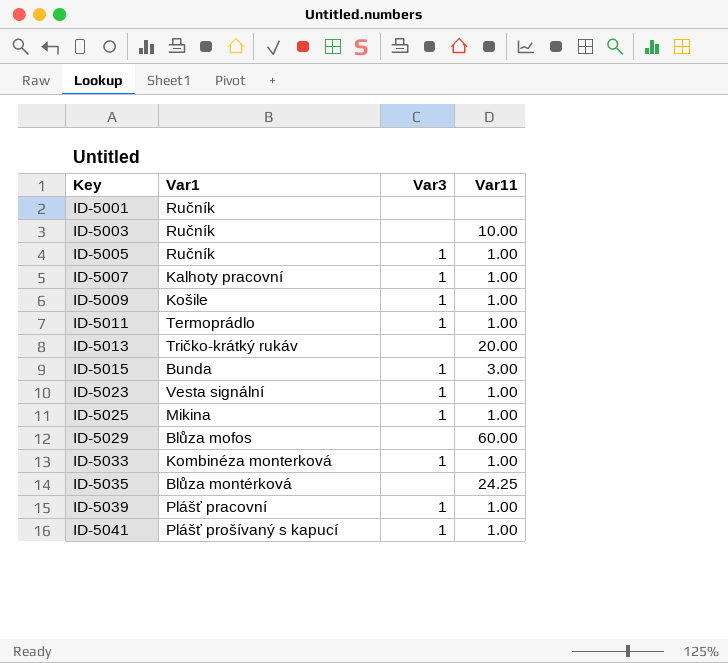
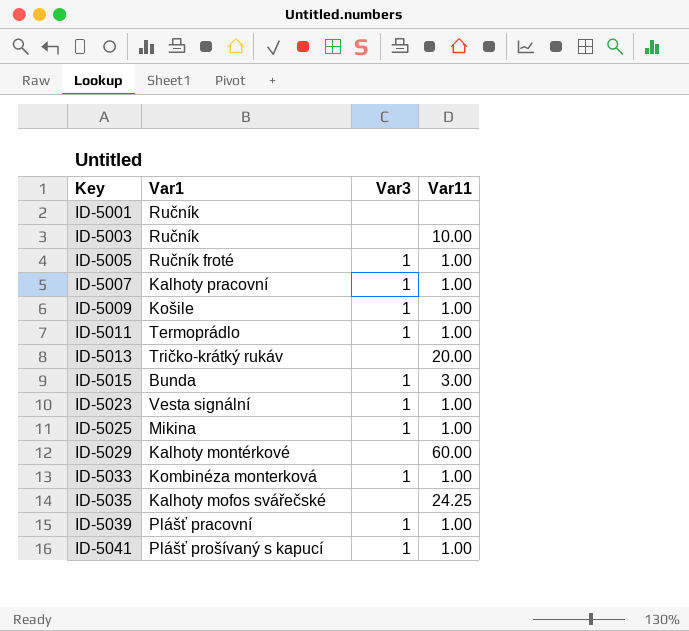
ID-5005 | Var1: Ručník -> Ručník froté
ID-5029 | Var1: Blůza mofos -> Kalhoty montérkové
ID-5035 | Var1: Blůza montérková -> Kalhoty mofos svářečské

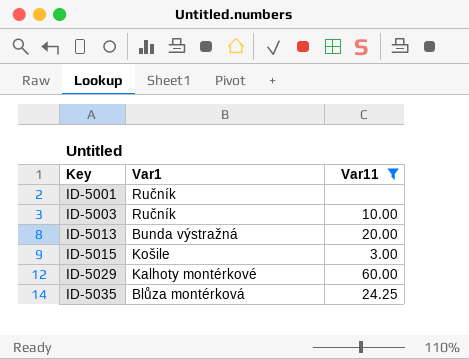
filter: none -> Var11 != 1.00
column Var3 | position: 3 -> none
ID-5013 | Var1: Tričko-krátký rukáv -> Bunda výstražná
ID-5015 | Var1: Bunda -> Košile
ID-5035 | Var1: Kalhoty mofos svářečské -> Blůza montérková

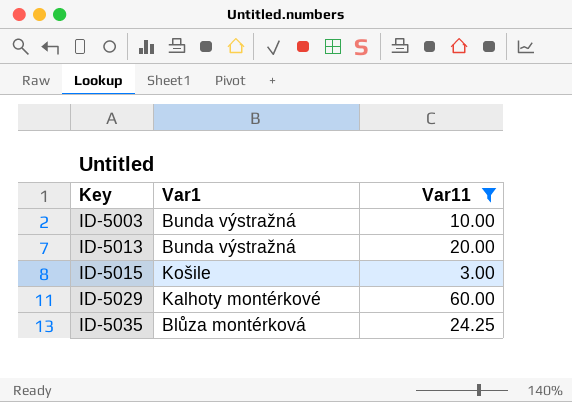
row ID-5001: Ručník | none -> none
ID-5003 | Var1: Ručník -> Bunda výstražná

